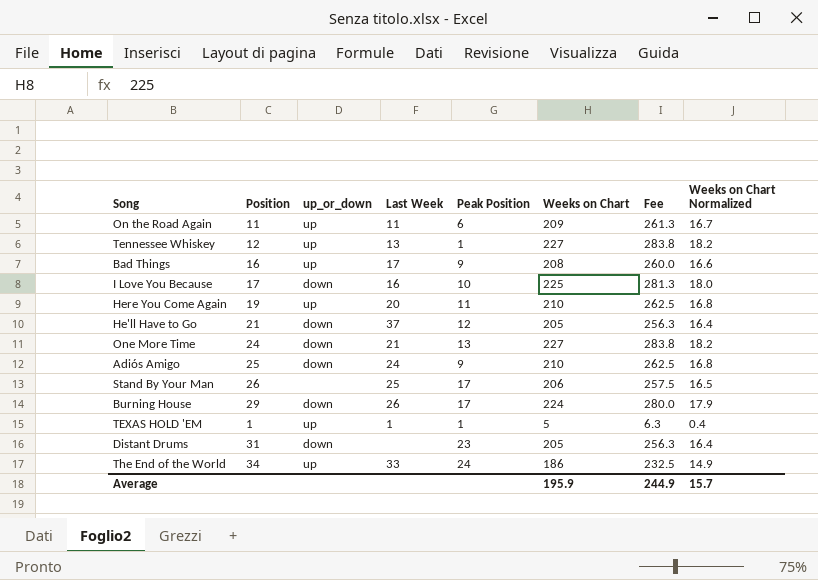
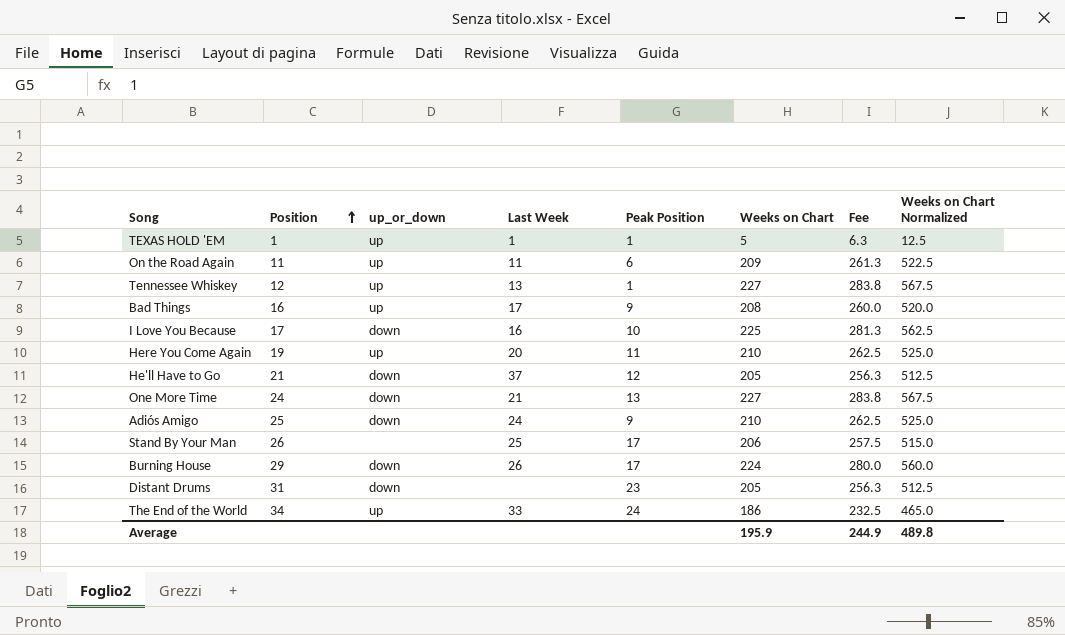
row order: none -> Position ascending
column Weeks on Chart Normalized | formula: [Weeks on Chart] * 0.08 -> [Weeks on Chart] * 2.5
Average | Weeks on Chart Normalized: 15.7 -> 489.8

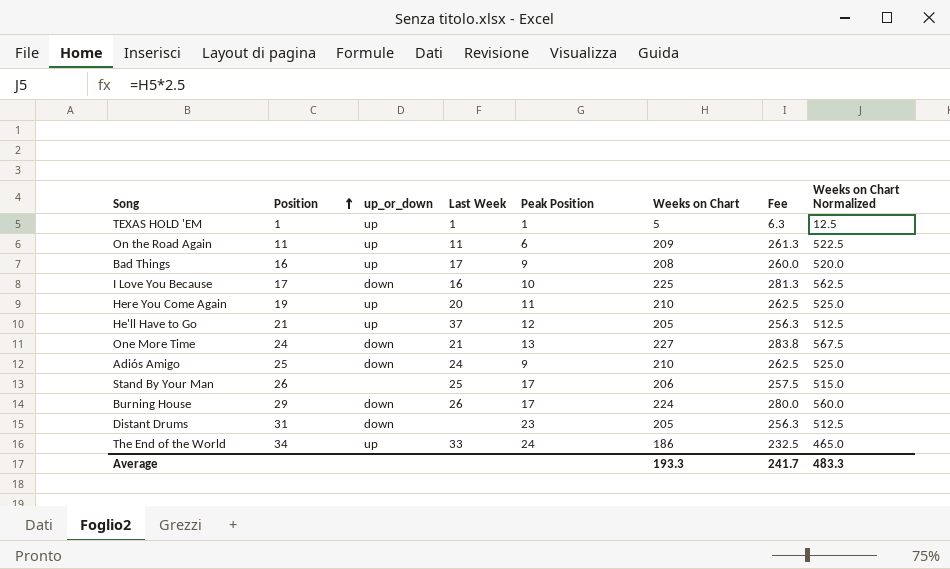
row Tennessee Whiskey: 12 | up | 13 | 1 | 227 | 283.8 | 567.5 -> none
He'll Have to Go | up_or_down: down -> up
Average | Weeks on Chart: 195.9 -> 193.3
Average | Fee: 244.9 -> 241.7
Average | Weeks on Chart Normalized: 489.8 -> 483.3

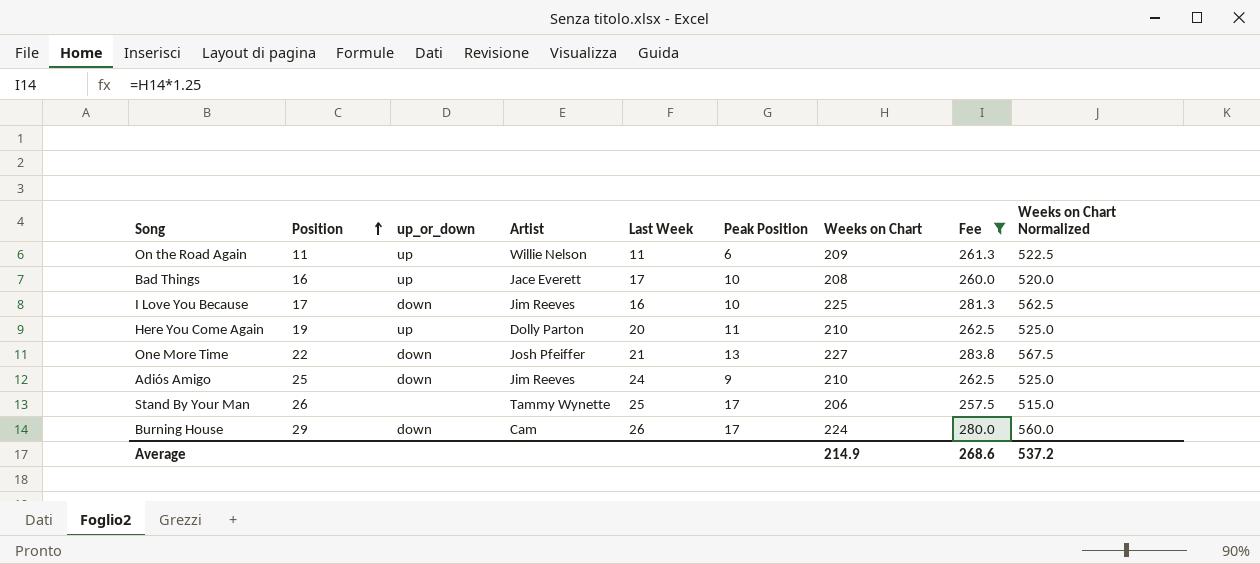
filter: none -> Fee >= 257.5
column Artist | position: none -> 4
Bad Things | Peak Position: 9 -> 10
One More Time | Position: 24 -> 22
Average | Weeks on Chart: 193.3 -> 214.9
Average | Fee: 241.7 -> 268.6
Average | Weeks on Chart Normalized: 483.3 -> 537.2

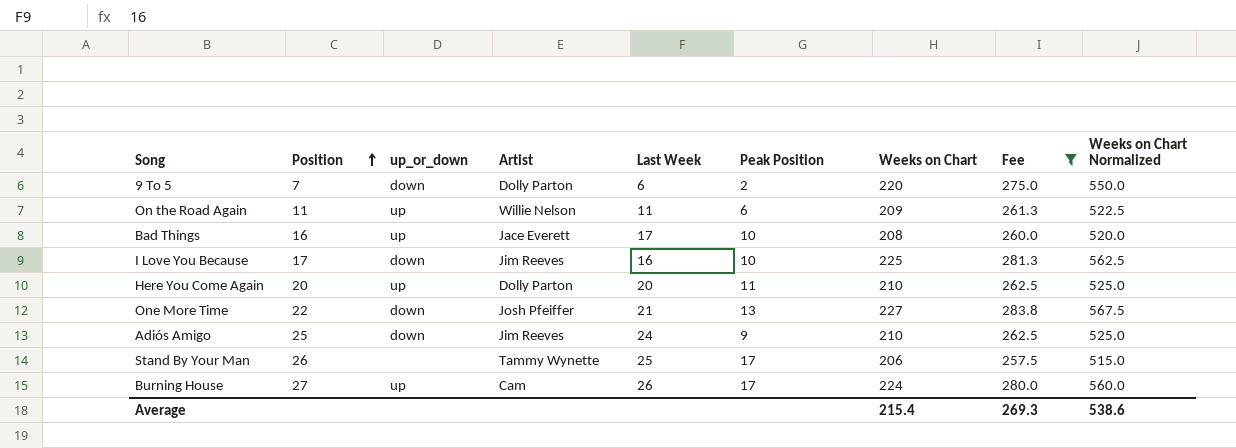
row 9 To 5: none -> 7 | down | Dolly Parton | 6 | 2 | 220 | 275.0 | 550.0
Here You Come Again | Position: 19 -> 20
Burning House | Position: 29 -> 27
Burning House | up_or_down: down -> up
Average | Weeks on Chart: 214.9 -> 215.4
Average | Fee: 268.6 -> 269.3
Average | Weeks on Chart Normalized: 537.2 -> 538.6

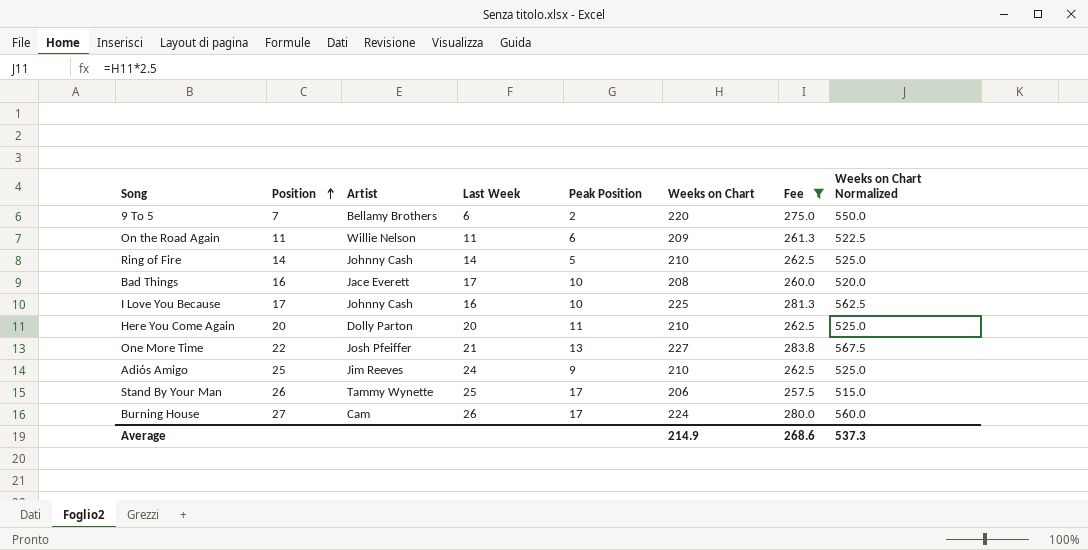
column up_or_down | position: 3 -> none
9 To 5 | Artist: Dolly Parton -> Bellamy Brothers
row Ring of Fire: none -> 14 | Johnny Cash | 14 | 5 | 210 | 262.5 | 525.0
I Love You Because | Artist: Jim Reeves -> Johnny Cash
Average | Weeks on Chart: 215.4 -> 214.9
Average | Fee: 269.3 -> 268.6
Average | Weeks on Chart Normalized: 538.6 -> 537.3

